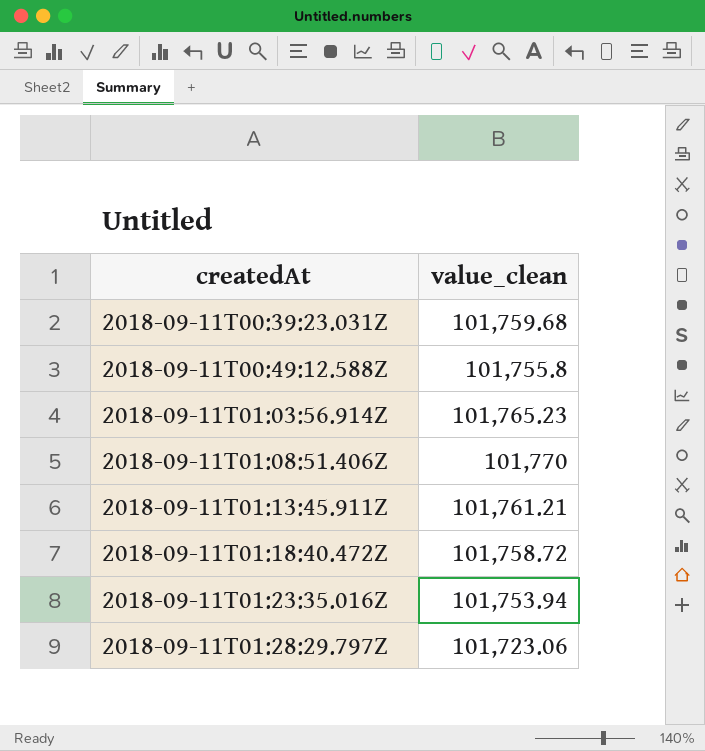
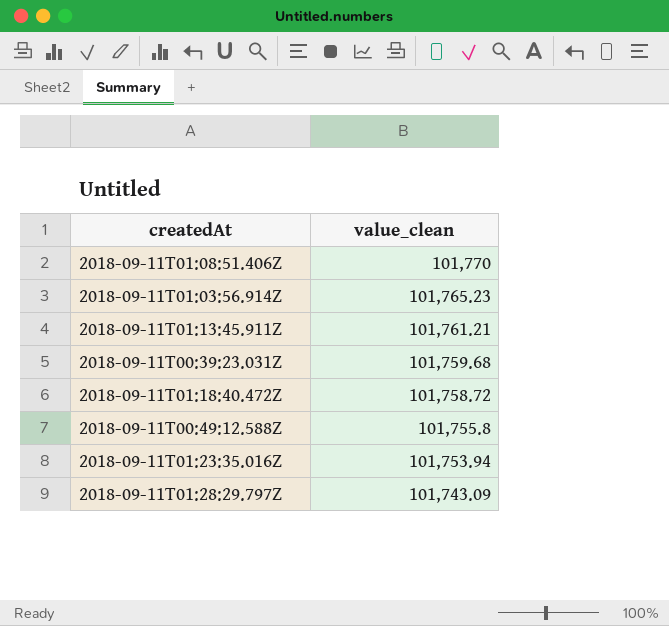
row order: createdAt ascending -> value_clean descending
2018-09-11T01:28:29.797Z | value_clean: 101,723.06 -> 101,743.09

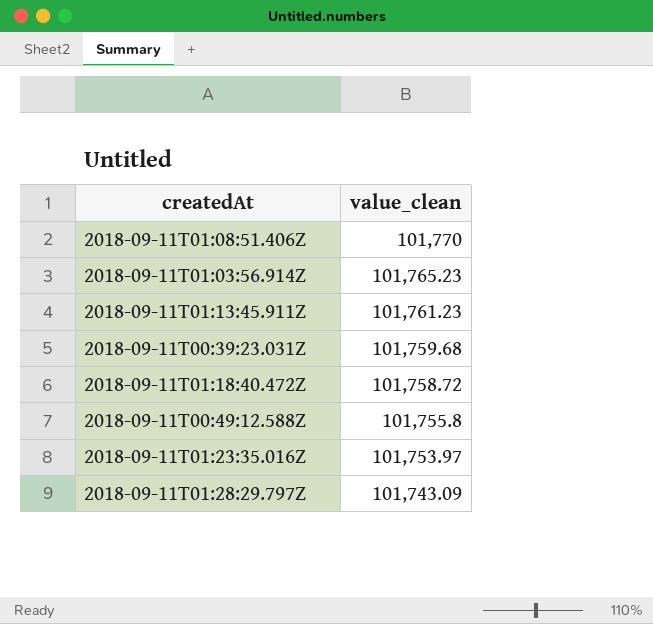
2018-09-11T01:13:45.911Z | value_clean: 101,761.21 -> 101,761.23
2018-09-11T01:23:35.016Z | value_clean: 101,753.94 -> 101,753.97

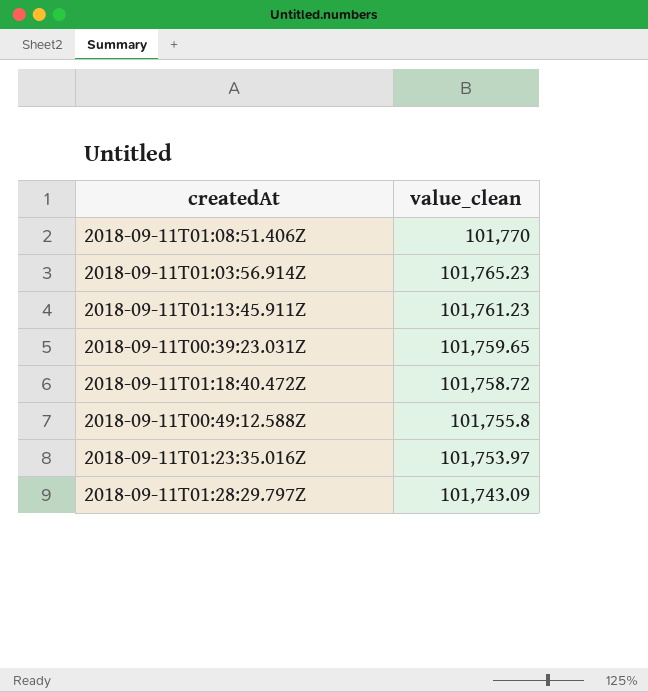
2018-09-11T00:39:23.031Z | value_clean: 101,759.68 -> 101,759.65

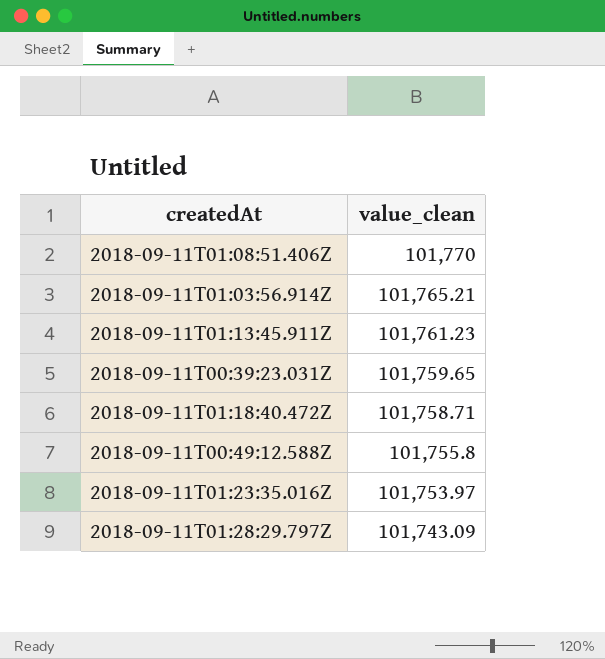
2018-09-11T01:03:56.914Z | value_clean: 101,765.23 -> 101,765.21
2018-09-11T01:18:40.472Z | value_clean: 101,758.72 -> 101,758.71

